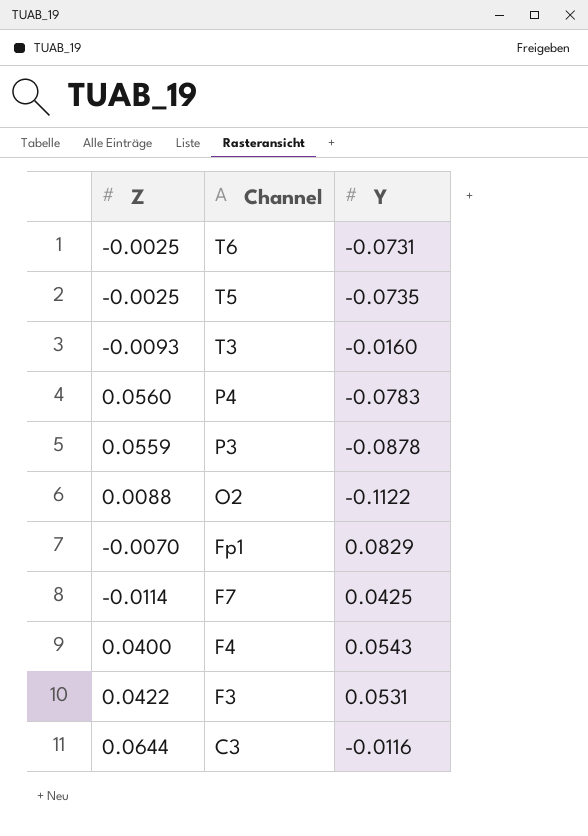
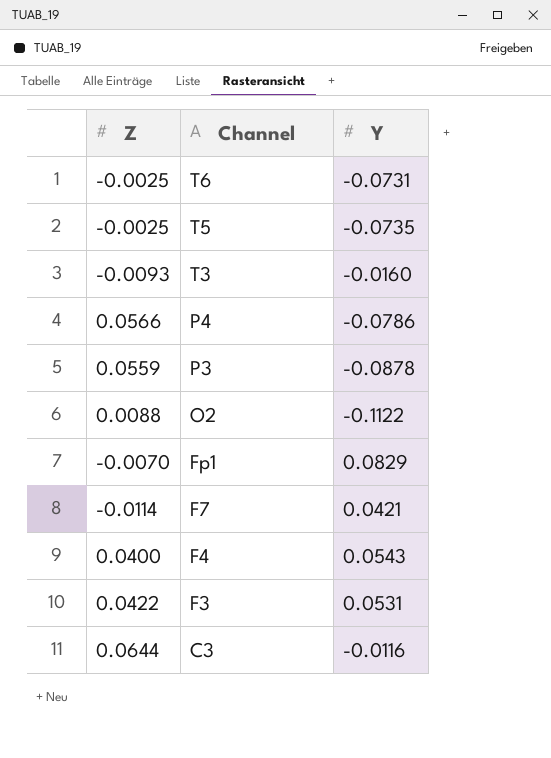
P4 | Z: 0.0560 -> 0.0566
P4 | Y: -0.0783 -> -0.0786
F7 | Y: 0.0425 -> 0.0421

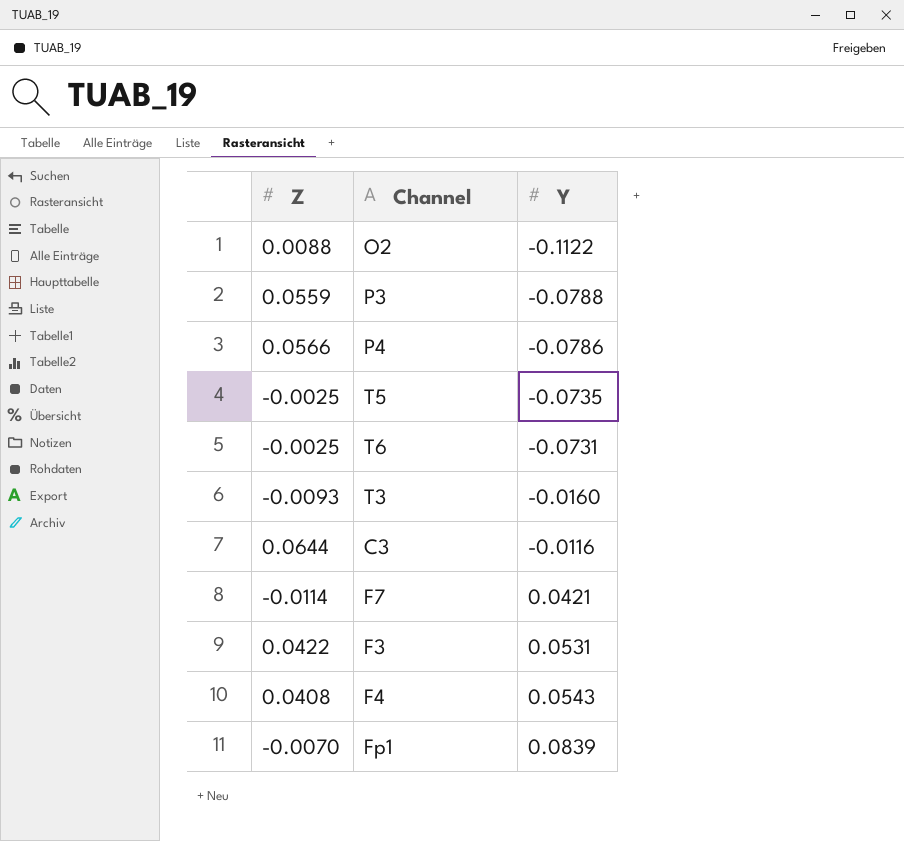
row order: Channel descending -> Y ascending
P3 | Y: -0.0878 -> -0.0788
F4 | Z: 0.0400 -> 0.0408
Fp1 | Y: 0.0829 -> 0.0839

